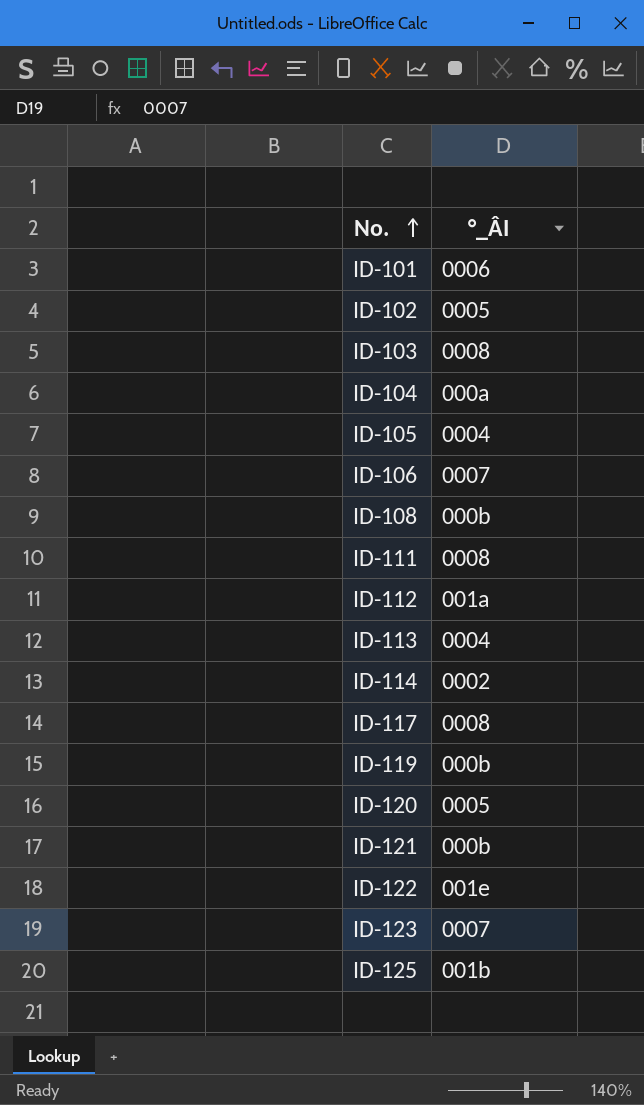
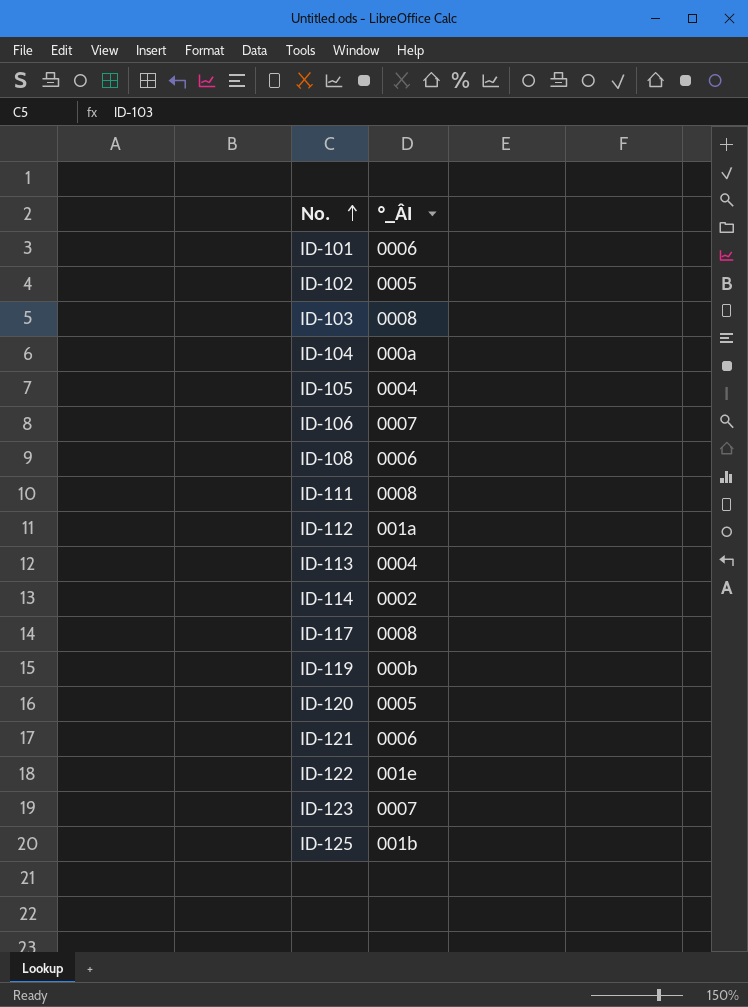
ID-108 | °_ÂI: 000b -> 0006
ID-121 | °_ÂI: 000b -> 0006

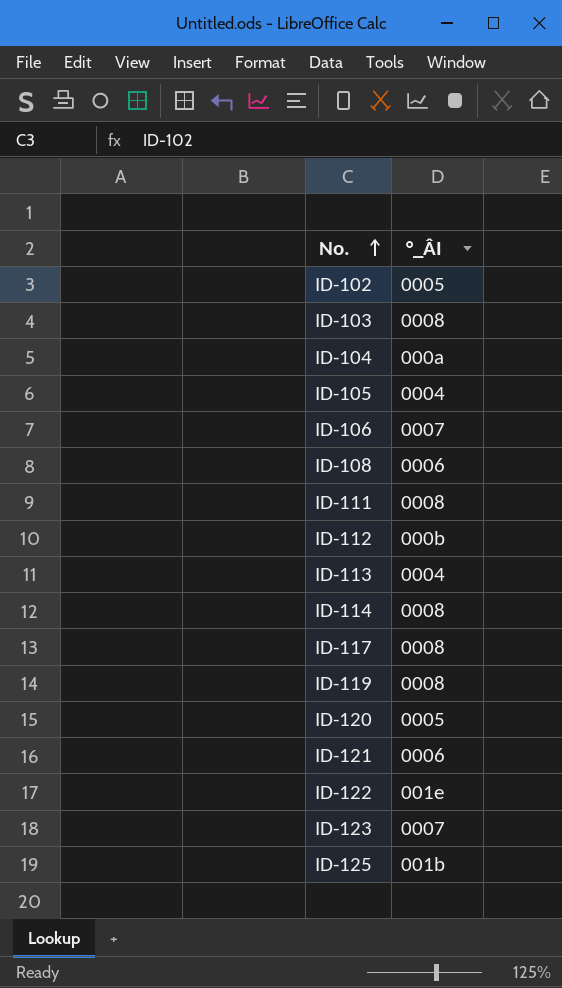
row ID-101: 0006 -> none
ID-112 | °_ÂI: 001a -> 000b
ID-114 | °_ÂI: 0002 -> 0008
ID-119 | °_ÂI: 000b -> 0008

